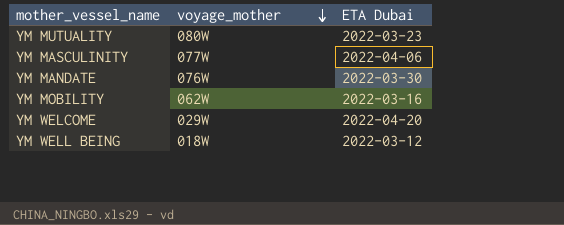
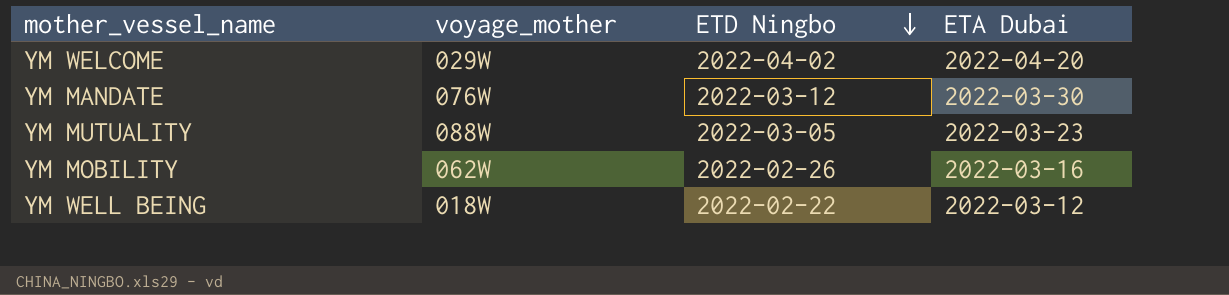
row order: voyage_mother descending -> ETD Ningbo descending
column ETD Ningbo | position: none -> 3
row YM MASCULINITY: 077W | 2022-04-06 -> none
YM MUTUALITY | voyage_mother: 080W -> 088W

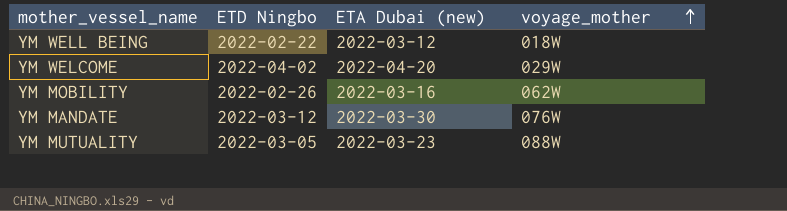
row order: ETD Ningbo descending -> voyage_mother ascending
column name: ETA Dubai -> ETA Dubai (new)
column voyage_mother | position: 2 -> 4

